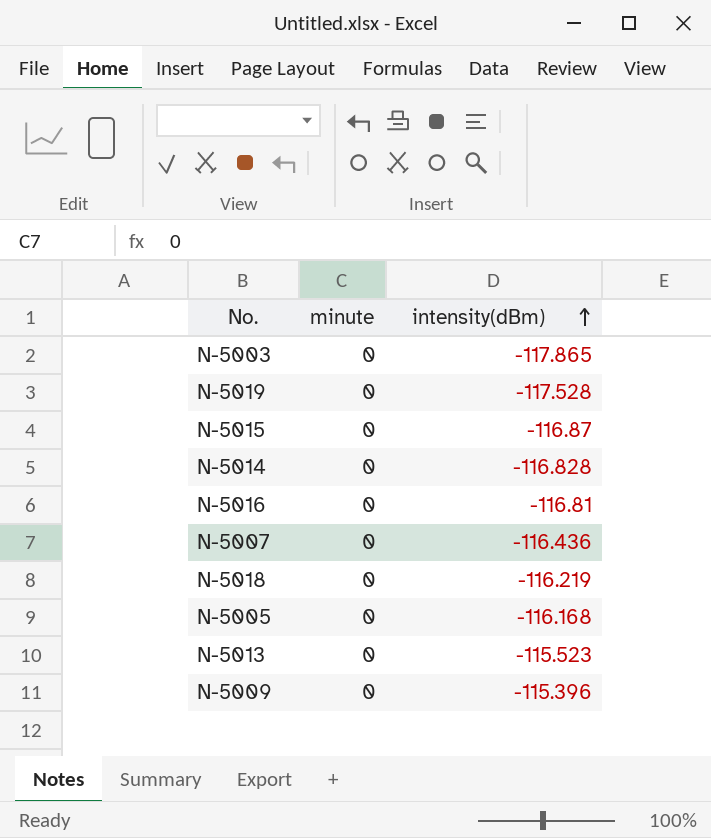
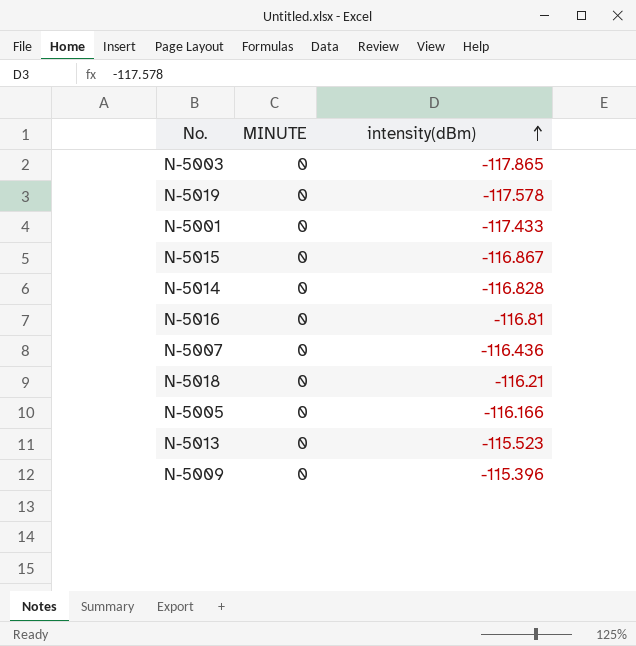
column name: minute -> MINUTE
N-5019 | intensity(dBm): -117.528 -> -117.578
row N-5001: none -> 0 | -117.433
N-5015 | intensity(dBm): -116.87 -> -116.867
N-5018 | intensity(dBm): -116.219 -> -116.21
N-5005 | intensity(dBm): -116.168 -> -116.166

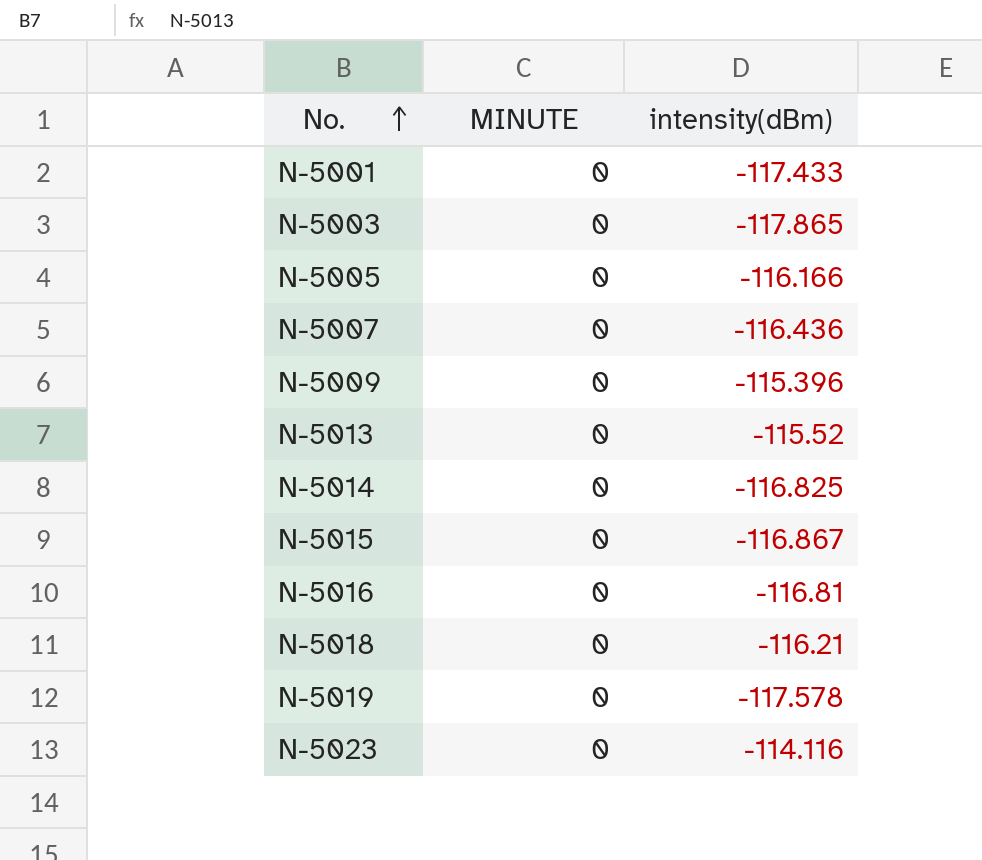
row order: intensity(dBm) ascending -> No. ascending
N-5013 | intensity(dBm): -115.523 -> -115.52
N-5014 | intensity(dBm): -116.828 -> -116.825
row N-5023: none -> 0 | -114.116

